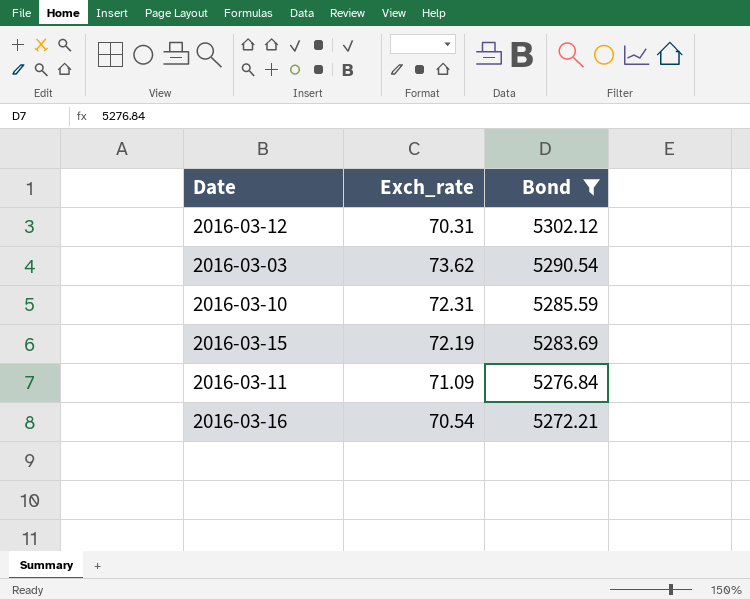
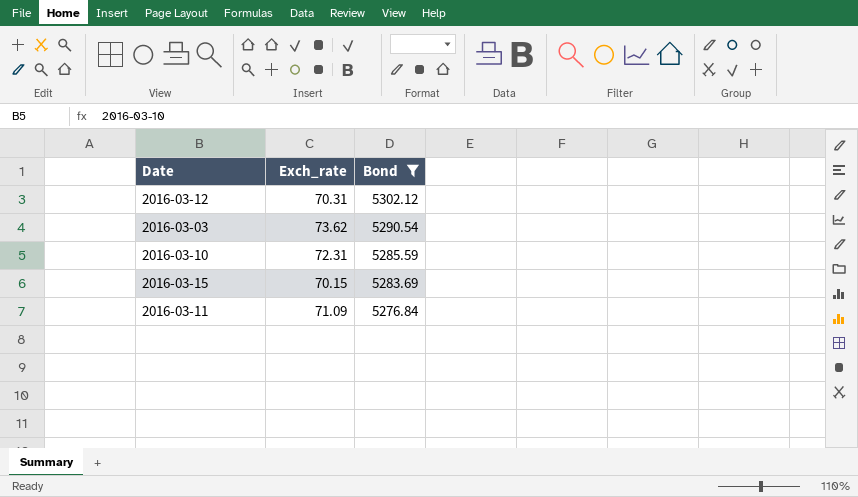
row 2016-03-16: 70.54 | 5272.21 -> none
2016-03-15 | Exch_rate: 72.19 -> 70.15

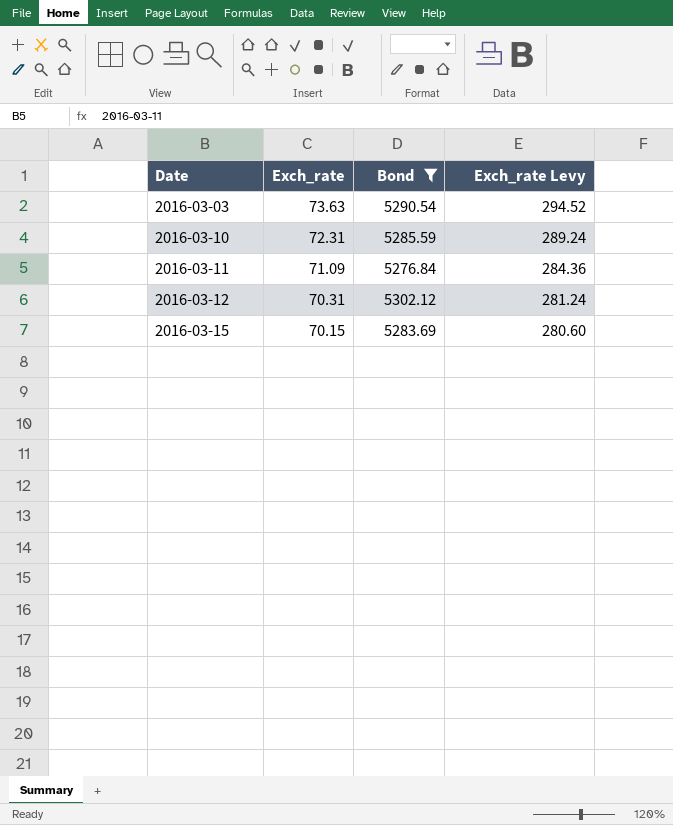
row order: Bond descending -> Date ascending
column Exch_rate Levy | formula: none -> [Exch_rate] * 4
2016-03-03 | Exch_rate: 73.62 -> 73.63

